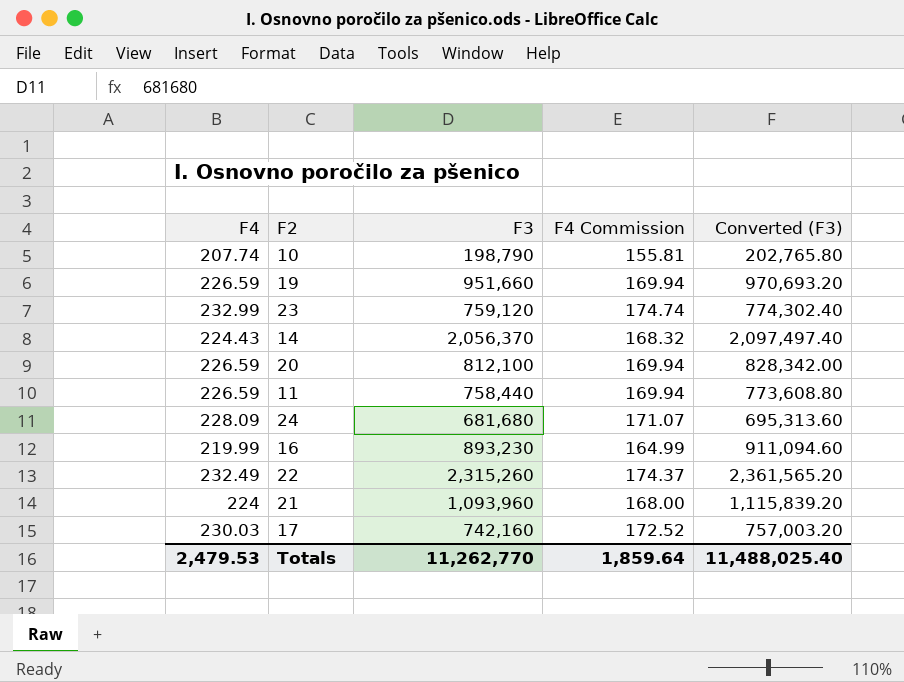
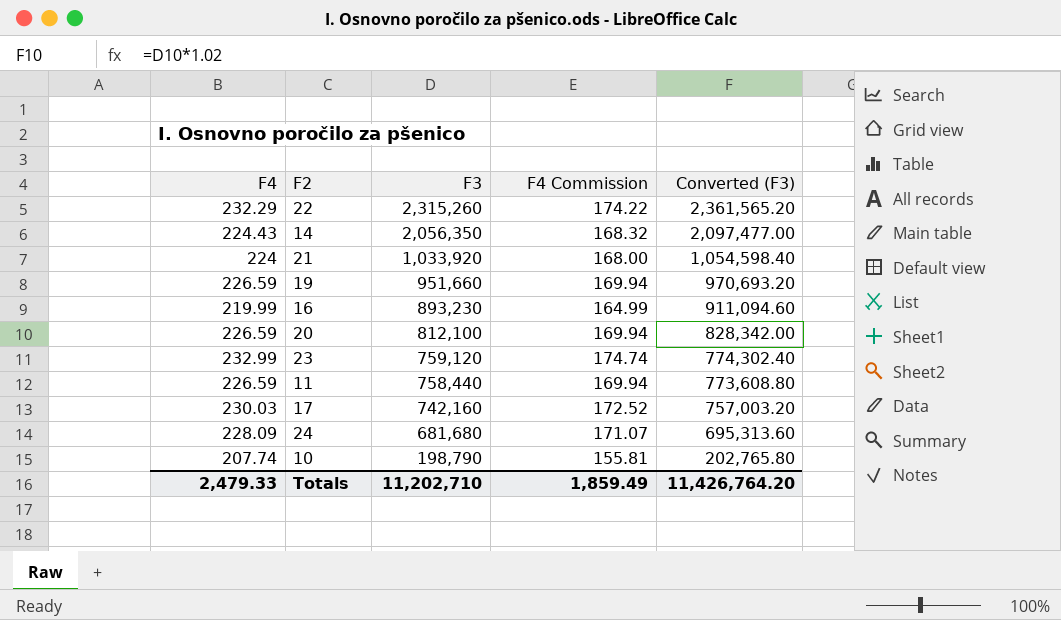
row order: none -> F3 descending
22 | F4: 232.49 -> 232.29
22 | F4 Commission: 174.37 -> 174.22
14 | F3: 2,056,370 -> 2,056,350
14 | Converted (F3): 2,097,497.40 -> 2,097,477.00
21 | F3: 1,093,960 -> 1,033,920
21 | Converted (F3): 1,115,839.20 -> 1,054,598.40
Totals | F4: 2,479.53 -> 2,479.33
Totals | F3: 11,262,770 -> 11,202,710
Totals | F4 Commission: 1,859.64 -> 1,859.49
Totals | Converted (F3): 11,488,025.40 -> 11,426,764.20

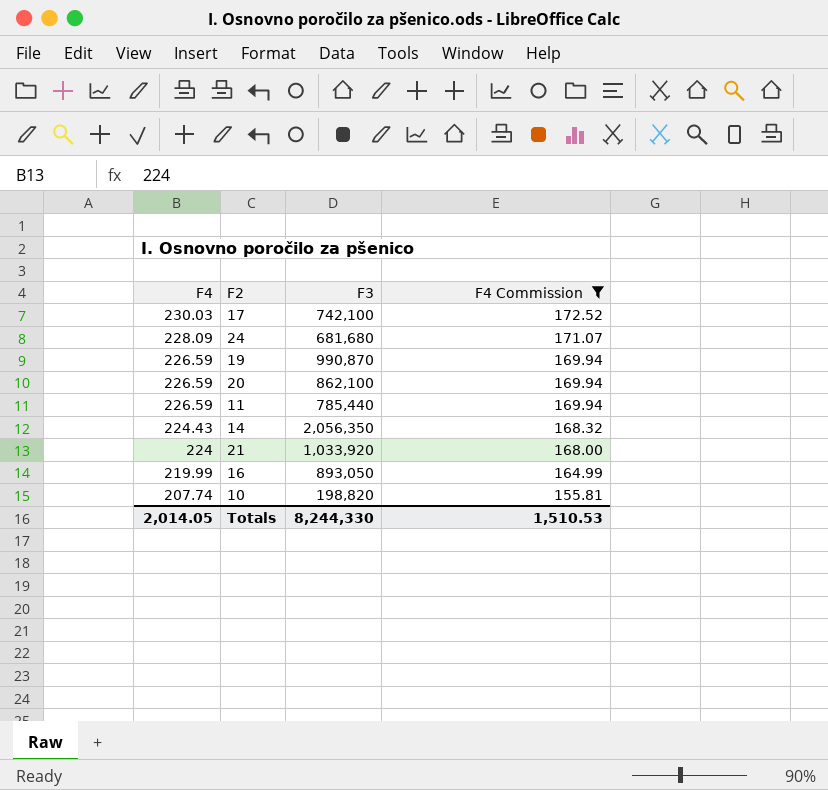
filter: none -> F4 Commission <= 172.52
row order: F3 descending -> F4 descending
column Converted (F3) | formula: [F3] * 1.02 -> none
17 | F3: 742,160 -> 742,100
19 | F3: 951,660 -> 990,870
20 | F3: 812,100 -> 862,100
11 | F3: 758,440 -> 785,440
16 | F3: 893,230 -> 893,050
10 | F3: 198,790 -> 198,820
Totals | F4: 2,479.33 -> 2,014.05
Totals | F3: 11,202,710 -> 8,244,330
Totals | F4 Commission: 1,859.49 -> 1,510.53

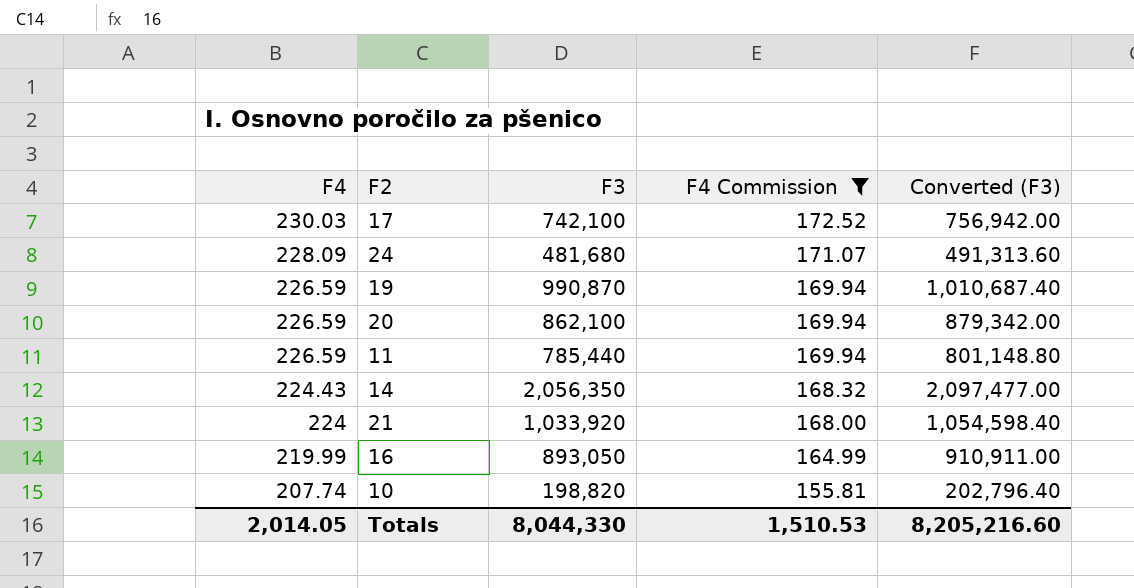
column Converted (F3) | formula: none -> [F3] * 1.02
24 | F3: 681,680 -> 481,680
Totals | F3: 8,244,330 -> 8,044,330

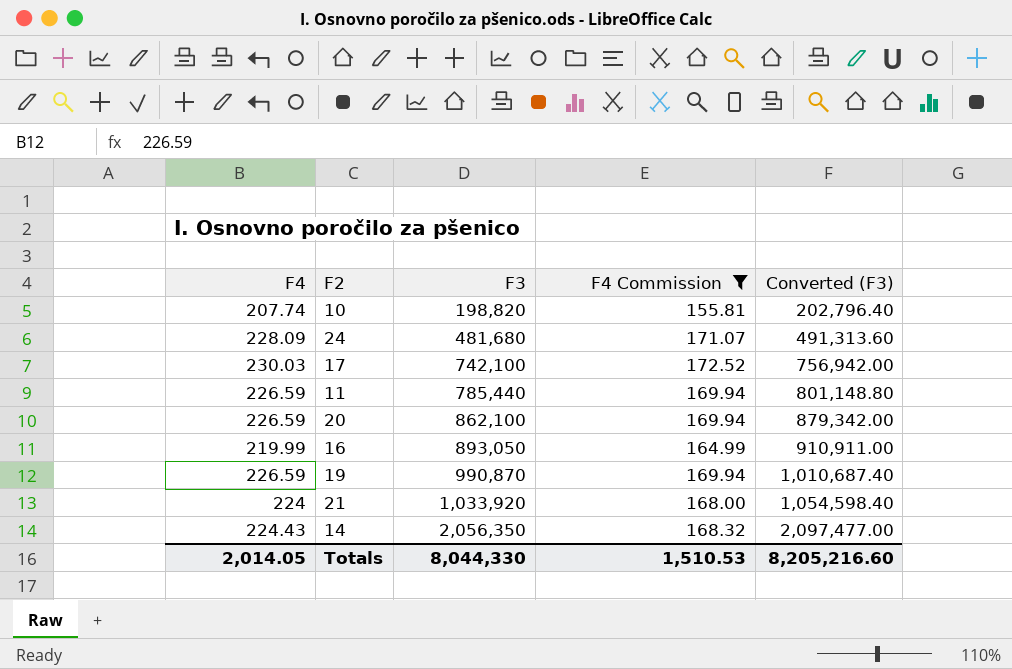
row order: F4 descending -> F3 ascending

